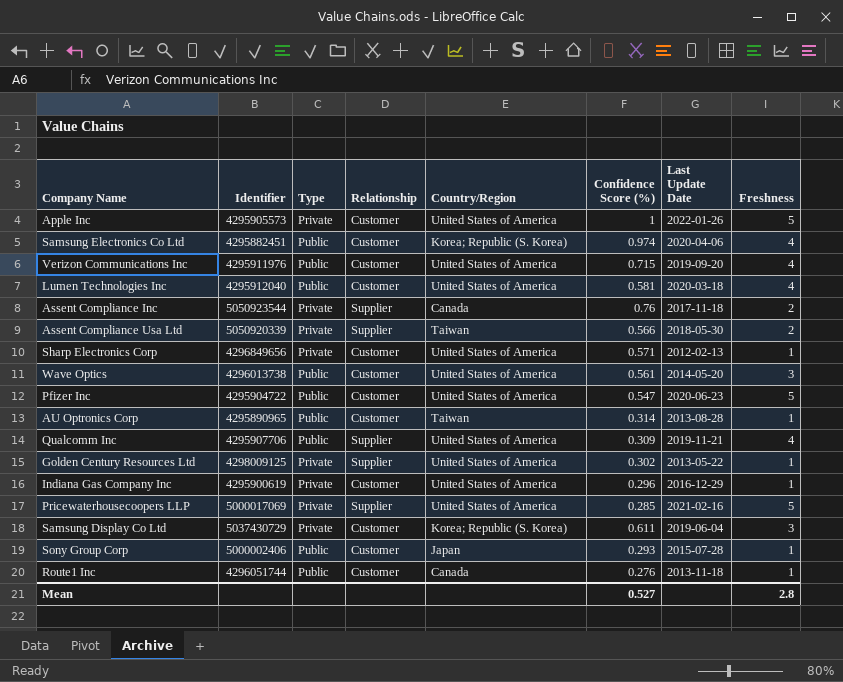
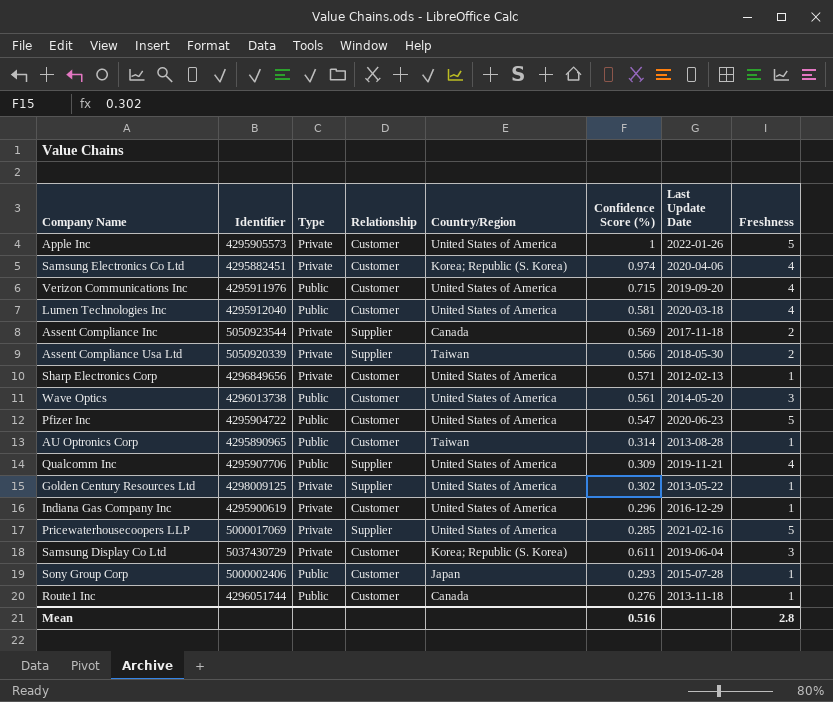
Samsung Electronics Co Ltd | Type: Public -> Private
Assent Compliance Inc | Confidence Score (%): 0.76 -> 0.569
Mean | Confidence Score (%): 0.527 -> 0.516

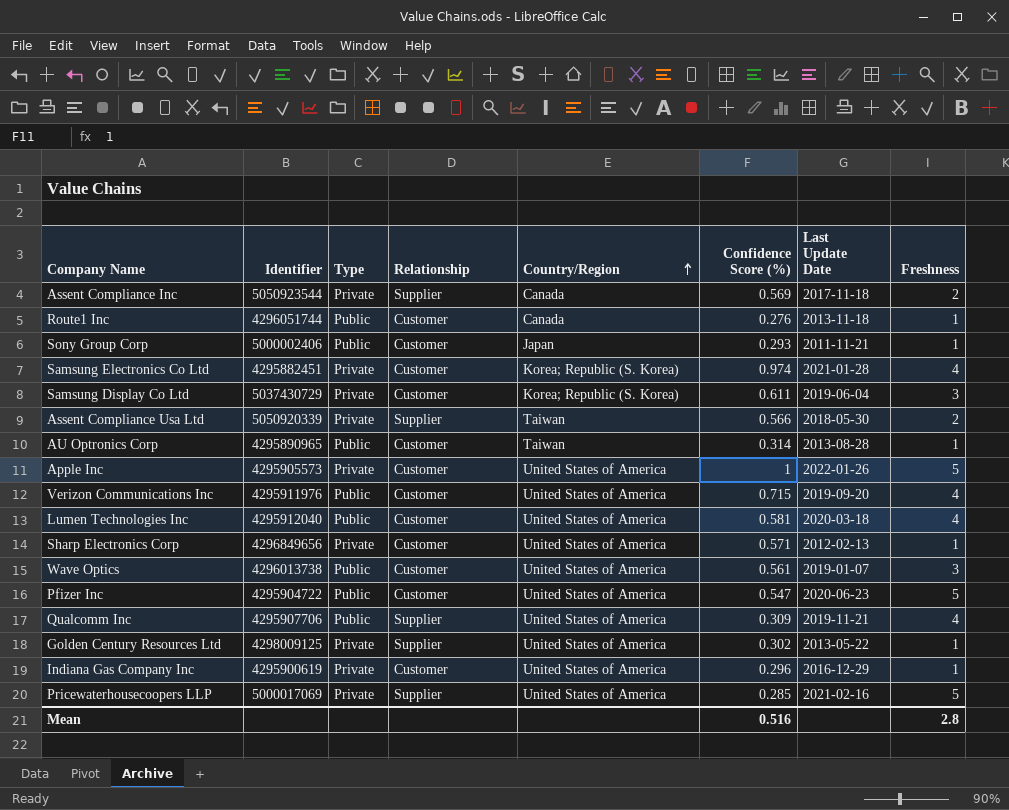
row order: none -> Country/Region ascending
Sony Group Corp | Last Update Date: 2015-07-28 -> 2011-11-21
Samsung Electronics Co Ltd | Last Update Date: 2020-04-06 -> 2021-01-28
Wave Optics | Last Update Date: 2014-05-20 -> 2019-01-07

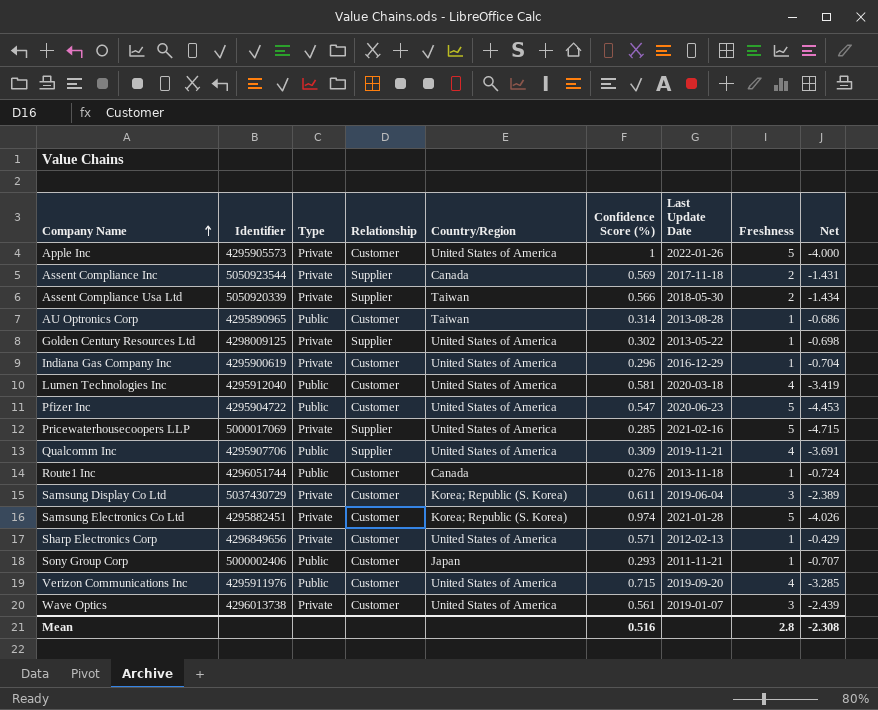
row order: Country/Region ascending -> Company Name ascending
column Net | formula: none -> [Confidence Score (%)] - [Freshness]
Samsung Electronics Co Ltd | Freshness: 4 -> 5
Wave Optics | Type: Public -> Private

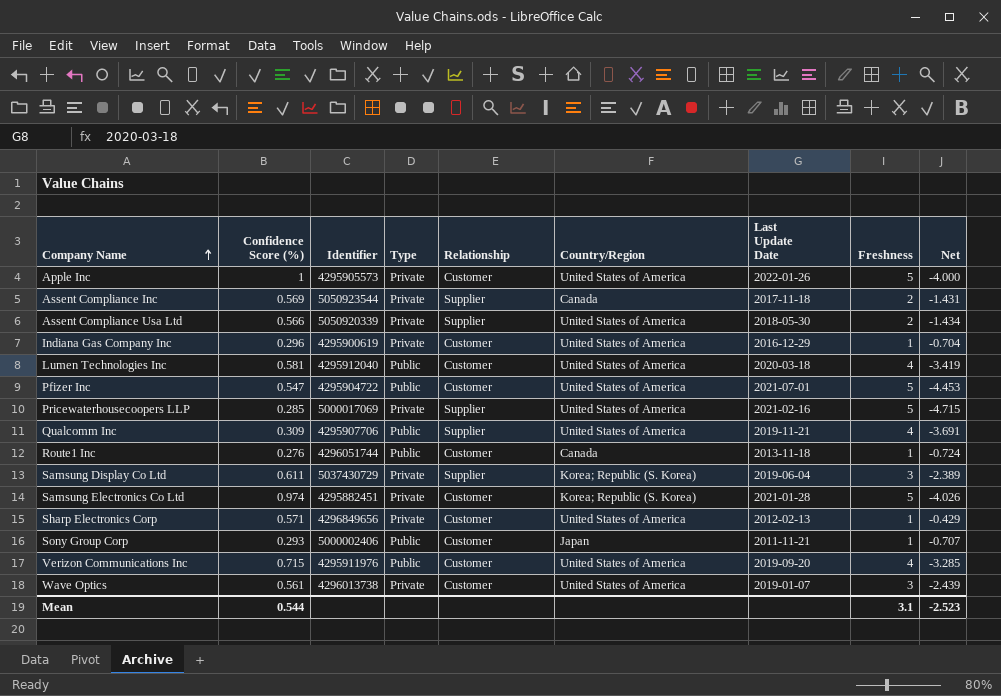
column Confidence Score (%) | position: 6 -> 2
row AU Optronics Corp: 4295890965 | Public | Customer | Taiwan | 0.314 | 2013-08-28 | 1 | -0.686 -> none
row Golden Century Resources Ltd: 4298009125 | Private | Supplier | United States of America | 0.302 | 2013-05-22 | 1 | -0.698 -> none
Assent Compliance Usa Ltd | Country/Region: Taiwan -> United States of America
Pfizer Inc | Last Update Date: 2020-06-23 -> 2021-07-01
Samsung Display Co Ltd | Relationship: Customer -> Supplier
Mean | Confidence Score (%): 0.516 -> 0.544
Mean | Freshness: 2.8 -> 3.1
Mean | Net: -2.308 -> -2.523

